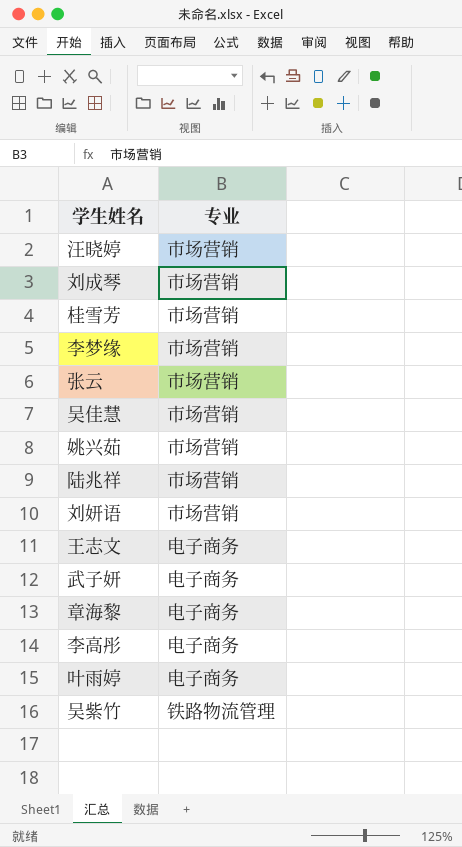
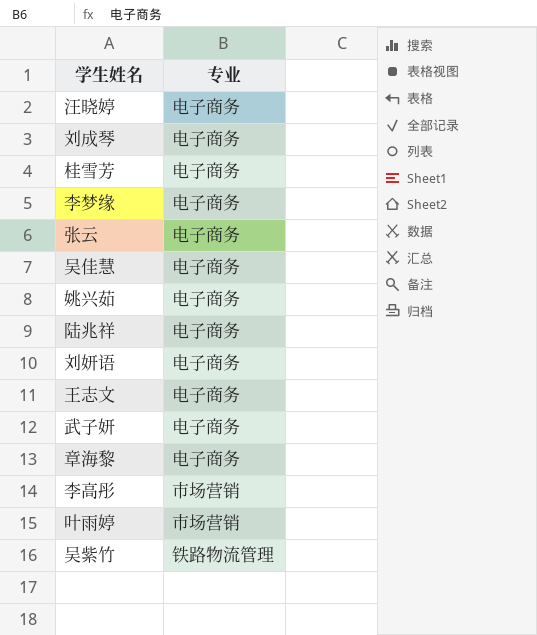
汪晓婷 | 专业: 市场营销 -> 电子商务
刘成琴 | 专业: 市场营销 -> 电子商务
桂雪芳 | 专业: 市场营销 -> 电子商务
李梦缘 | 专业: 市场营销 -> 电子商务
张云 | 专业: 市场营销 -> 电子商务
吴佳慧 | 专业: 市场营销 -> 电子商务
姚兴茹 | 专业: 市场营销 -> 电子商务
陆兆祥 | 专业: 市场营销 -> 电子商务
刘妍语 | 专业: 市场营销 -> 电子商务
李高彤 | 专业: 电子商务 -> 市场营销
叶雨婷 | 专业: 电子商务 -> 市场营销

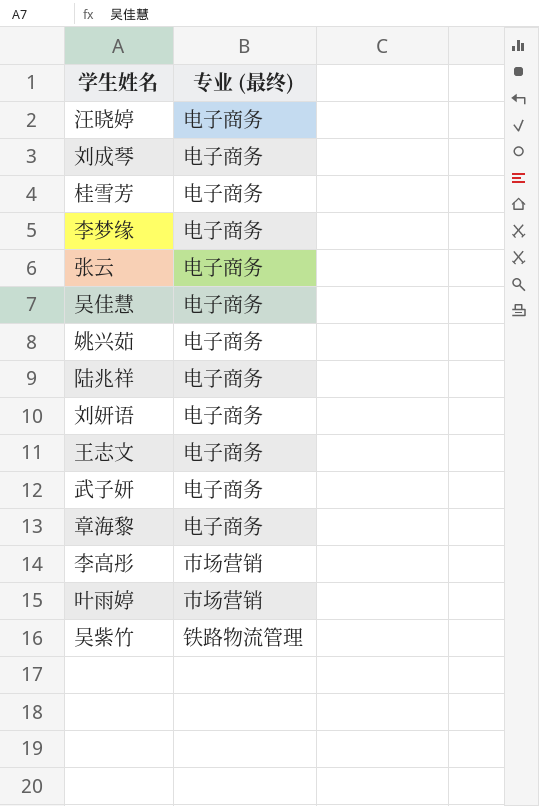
column name: 专业 -> 专业 (最终)

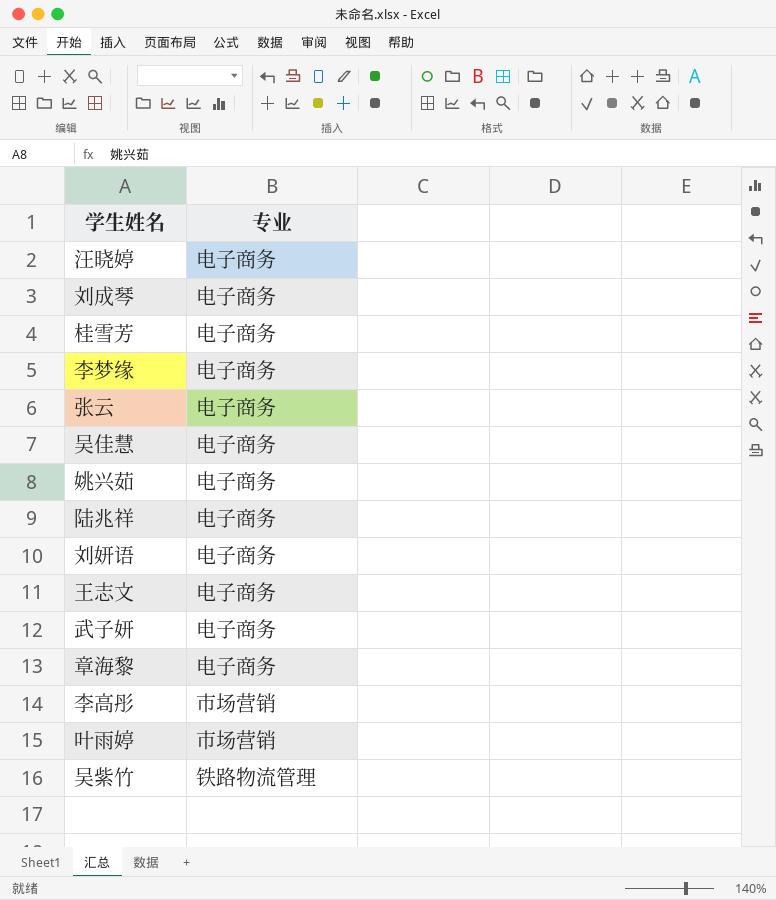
column name: 专业 (最终) -> 专业

